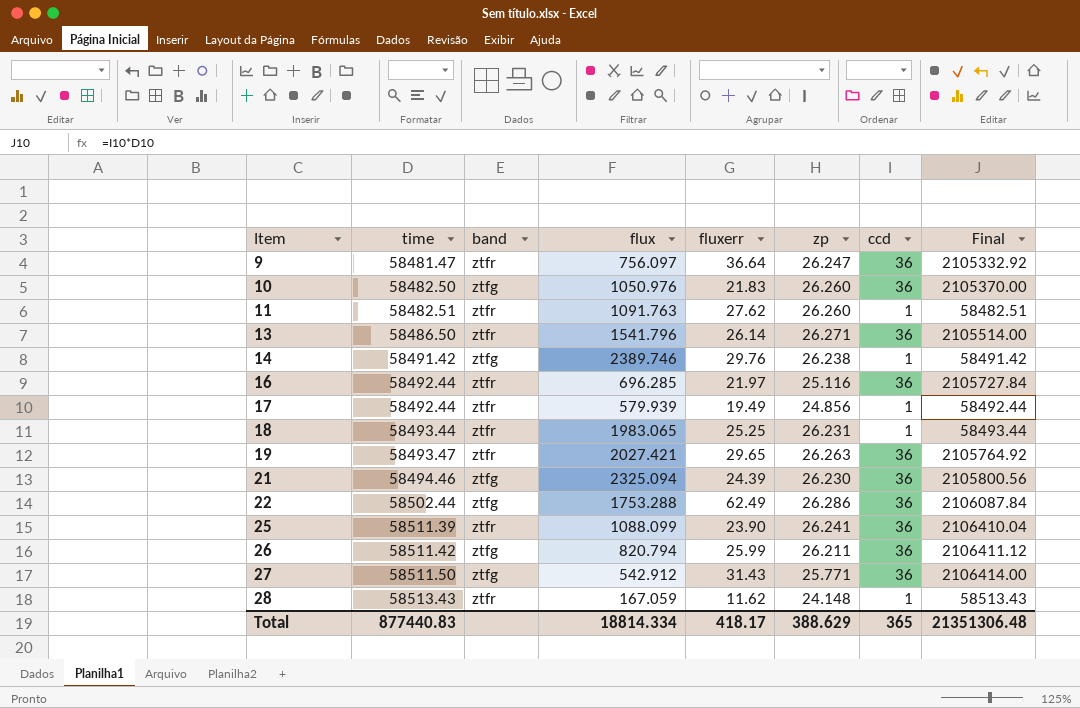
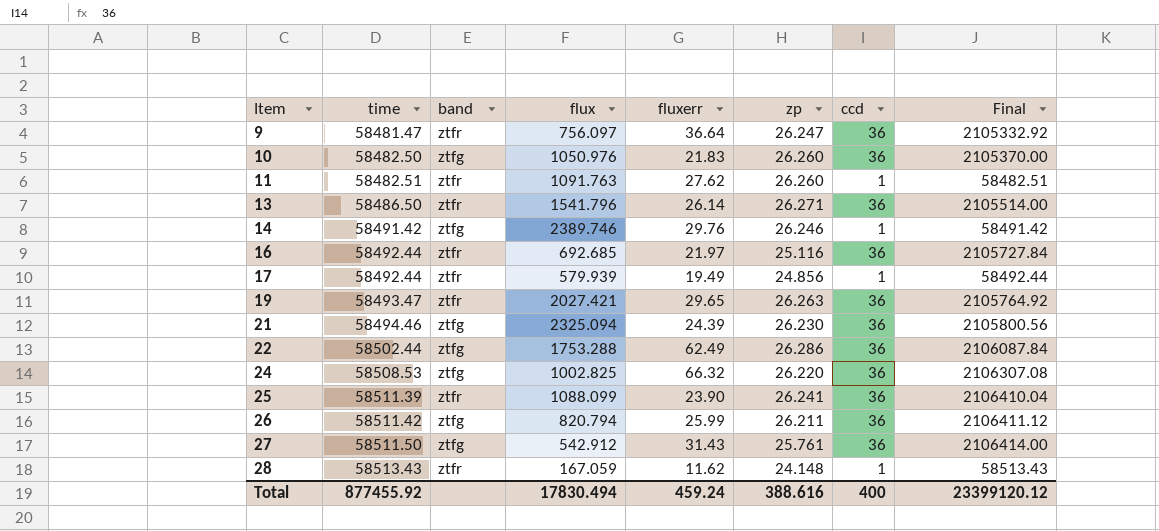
row 18: 58493.44 | ztfr | 1983.065 | 25.25 | 26.231 | 1 | 58493.44 -> none
14 | zp: 26.238 -> 26.246
16 | flux: 696.285 -> 692.685
row 24: none -> 58508.53 | ztfg | 1002.825 | 66.32 | 26.220 | 36 | 2106307.08
27 | zp: 25.771 -> 25.761
Total | time: 877440.83 -> 877455.92
Total | flux: 18814.334 -> 17830.494
Total | fluxerr: 418.17 -> 459.24
Total | zp: 388.629 -> 388.616
Total | ccd: 365 -> 400
Total | Final: 21351306.48 -> 23399120.12

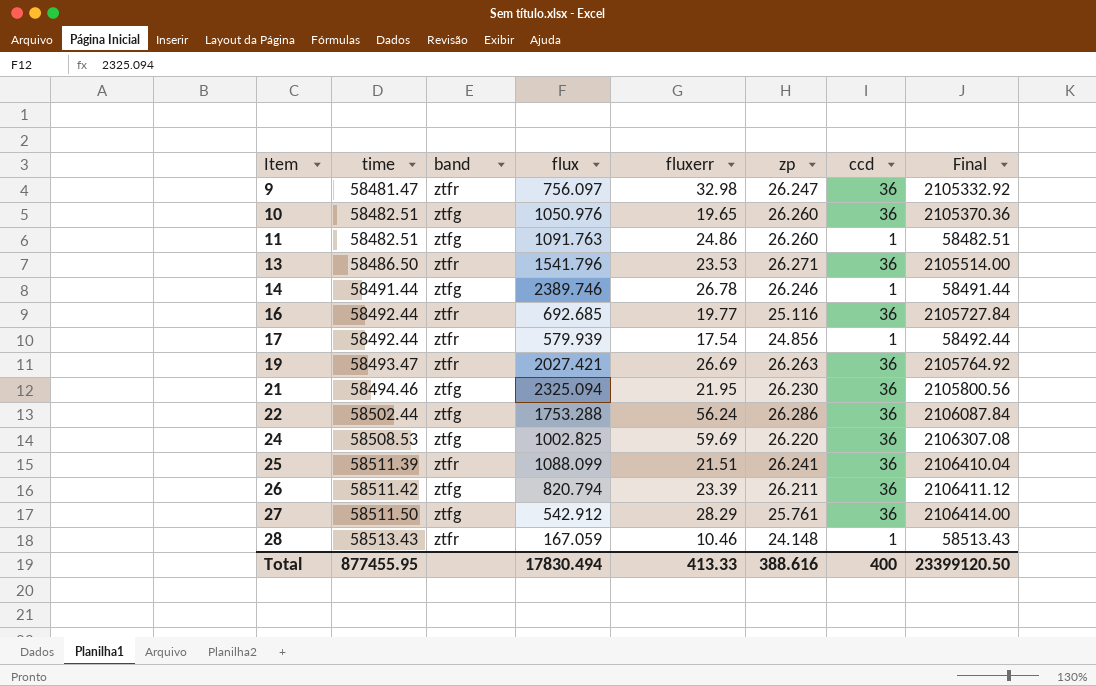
9 | fluxerr: 36.64 -> 32.98
10 | time: 58482.50 -> 58482.51
10 | fluxerr: 21.83 -> 19.65
10 | Final: 2105370.00 -> 2105370.36
11 | band: ztfr -> ztfg
11 | fluxerr: 27.62 -> 24.86
13 | fluxerr: 26.14 -> 23.53
14 | time: 58491.42 -> 58491.44
14 | fluxerr: 29.76 -> 26.78
14 | Final: 58491.42 -> 58491.44
16 | fluxerr: 21.97 -> 19.77
17 | fluxerr: 19.49 -> 17.54
19 | fluxerr: 29.65 -> 26.69
21 | fluxerr: 24.39 -> 21.95
22 | fluxerr: 62.49 -> 56.24
24 | fluxerr: 66.32 -> 59.69
25 | fluxerr: 23.90 -> 21.51
26 | fluxerr: 25.99 -> 23.39
27 | fluxerr: 31.43 -> 28.29
28 | fluxerr: 11.62 -> 10.46
Total | time: 877455.92 -> 877455.95
Total | fluxerr: 459.24 -> 413.33
Total | Final: 23399120.12 -> 23399120.50

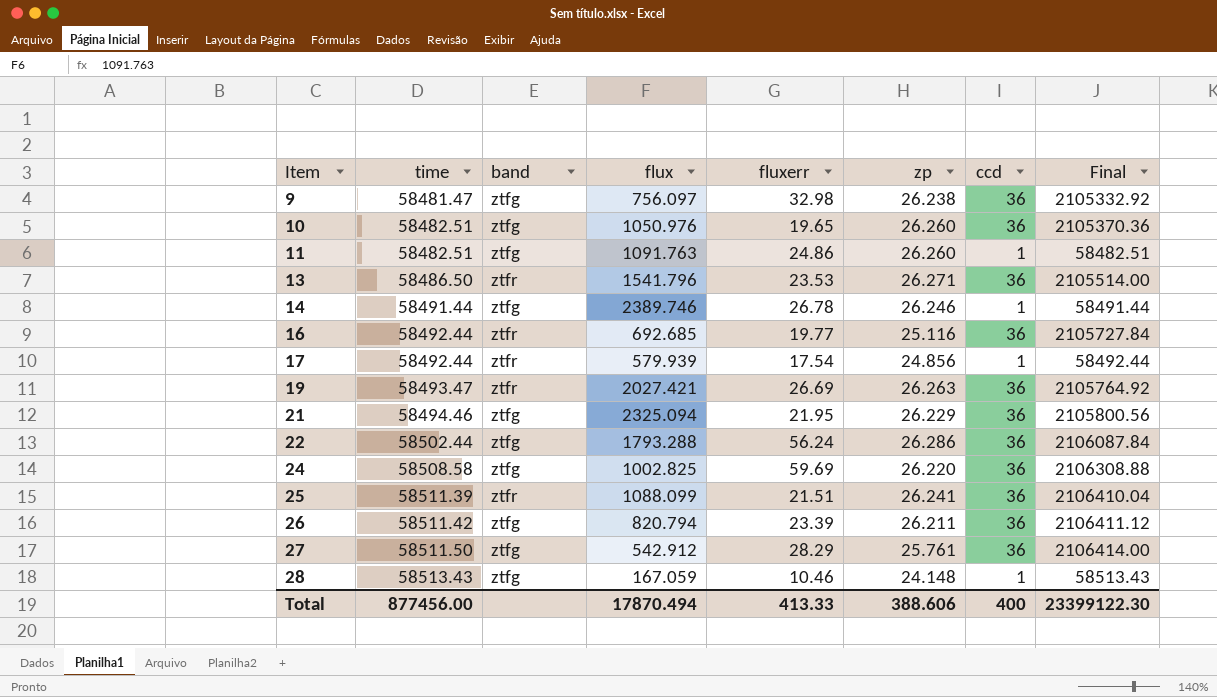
9 | band: ztfr -> ztfg
9 | zp: 26.247 -> 26.238
21 | zp: 26.230 -> 26.229
22 | flux: 1753.288 -> 1793.288
24 | time: 58508.53 -> 58508.58
24 | Final: 2106307.08 -> 2106308.88
28 | band: ztfr -> ztfg
Total | time: 877455.95 -> 877456.00
Total | flux: 17830.494 -> 17870.494
Total | zp: 388.616 -> 388.606
Total | Final: 23399120.50 -> 23399122.30

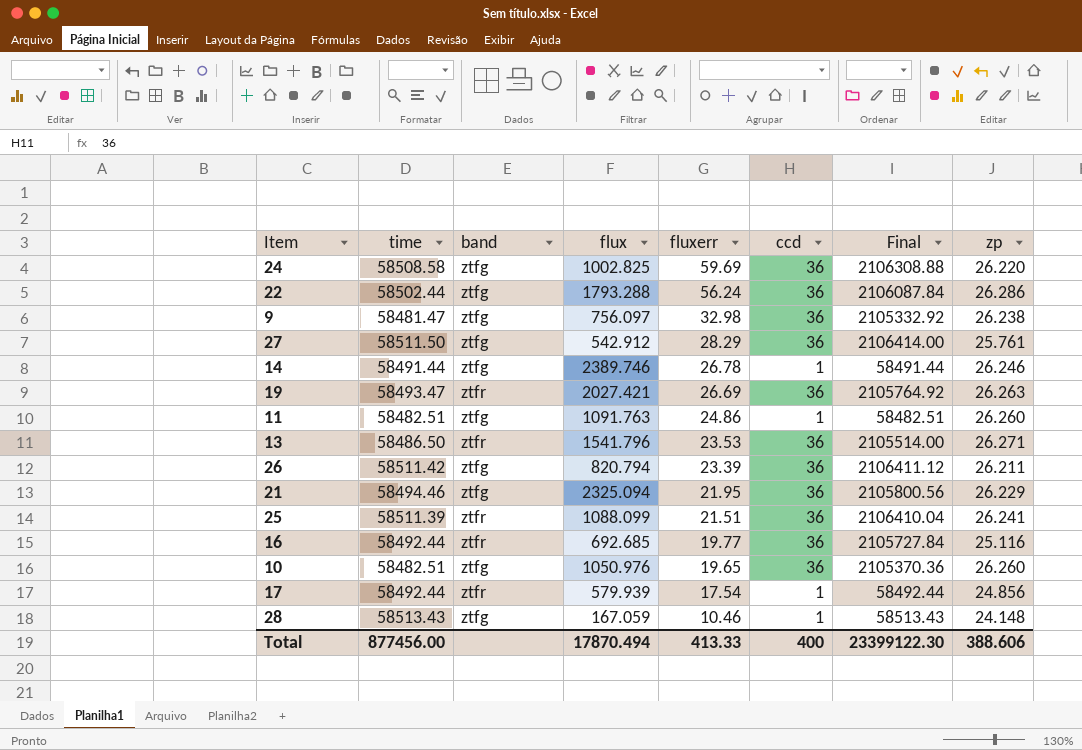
row order: Item ascending -> fluxerr descending
column zp | position: 6 -> 8

